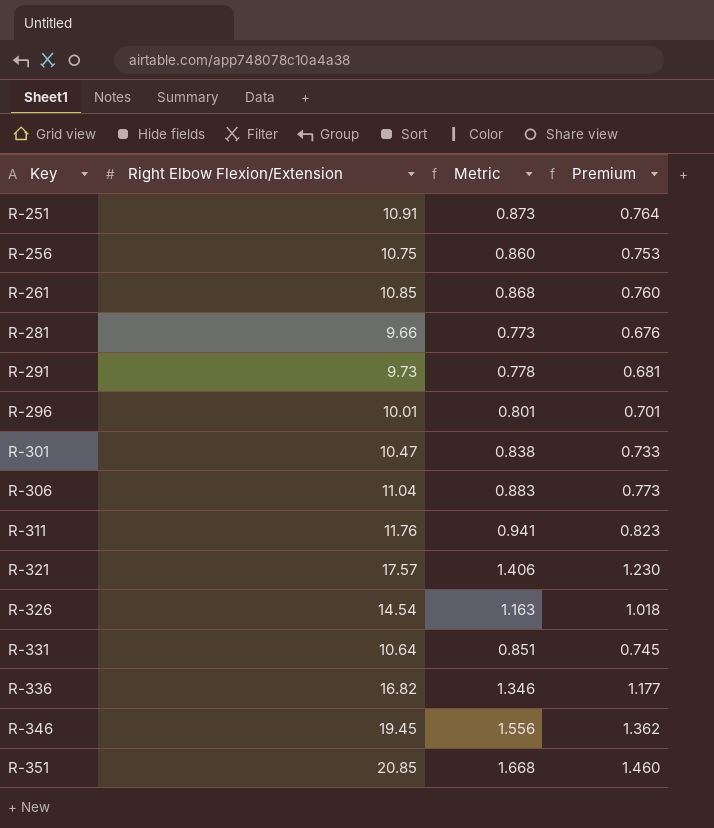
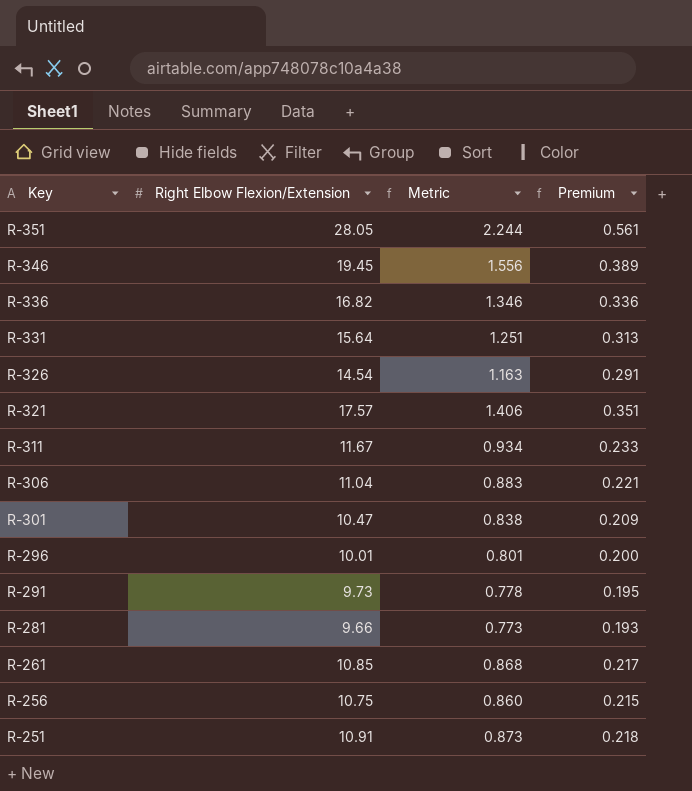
row order: Key ascending -> Key descending
column Premium | formula: [Right Elbow Flexion/Extension] * 0.07 -> [Right Elbow Flexion/Extension] * 0.02
R-351 | Right Elbow Flexion/Extension: 20.85 -> 28.05
R-351 | Metric: 1.668 -> 2.244
R-331 | Right Elbow Flexion/Extension: 10.64 -> 15.64
R-331 | Metric: 0.851 -> 1.251
R-311 | Right Elbow Flexion/Extension: 11.76 -> 11.67
R-311 | Metric: 0.941 -> 0.934

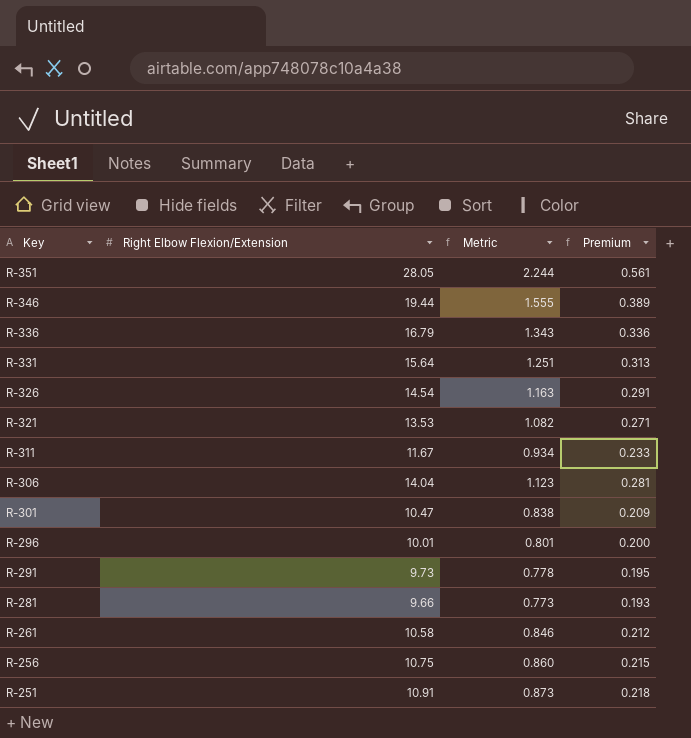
R-346 | Right Elbow Flexion/Extension: 19.45 -> 19.44
R-346 | Metric: 1.556 -> 1.555
R-336 | Right Elbow Flexion/Extension: 16.82 -> 16.79
R-336 | Metric: 1.346 -> 1.343
R-321 | Right Elbow Flexion/Extension: 17.57 -> 13.53
R-321 | Metric: 1.406 -> 1.082
R-321 | Premium: 0.351 -> 0.271
R-306 | Right Elbow Flexion/Extension: 11.04 -> 14.04
R-306 | Metric: 0.883 -> 1.123
R-306 | Premium: 0.221 -> 0.281
R-261 | Right Elbow Flexion/Extension: 10.85 -> 10.58
R-261 | Metric: 0.868 -> 0.846
R-261 | Premium: 0.217 -> 0.212

